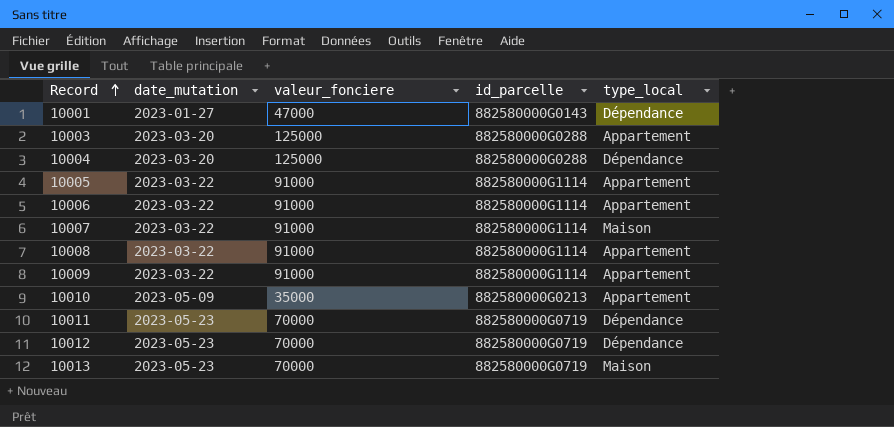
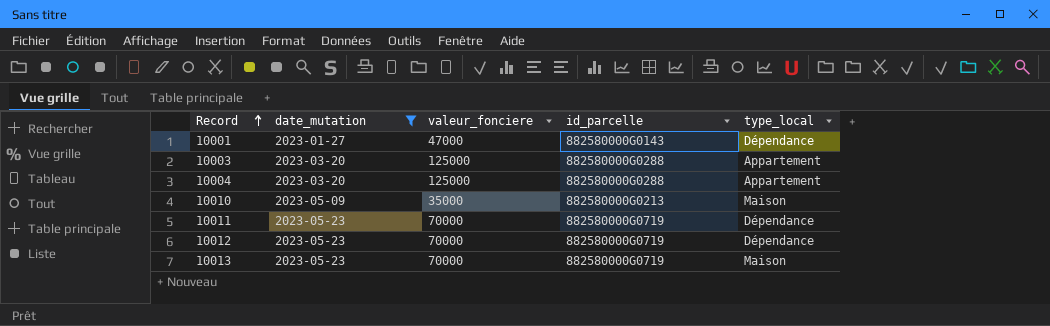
filter: none -> date_mutation != 2023-03-22
10004 | type_local: Dépendance -> Appartement
10010 | type_local: Appartement -> Maison

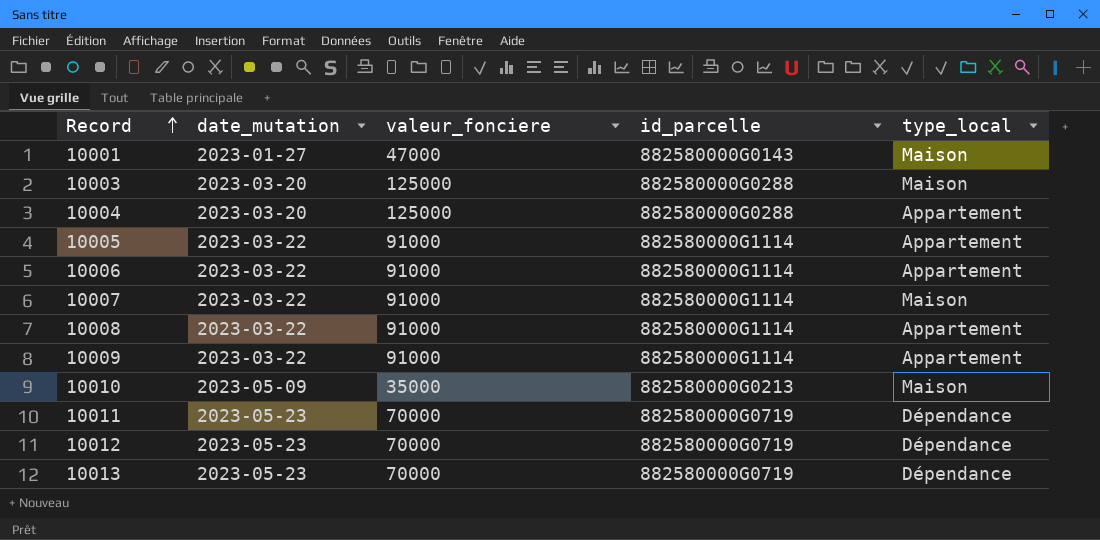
filter: date_mutation != 2023-03-22 -> none
10001 | type_local: Dépendance -> Maison
10003 | type_local: Appartement -> Maison
10013 | type_local: Maison -> Dépendance

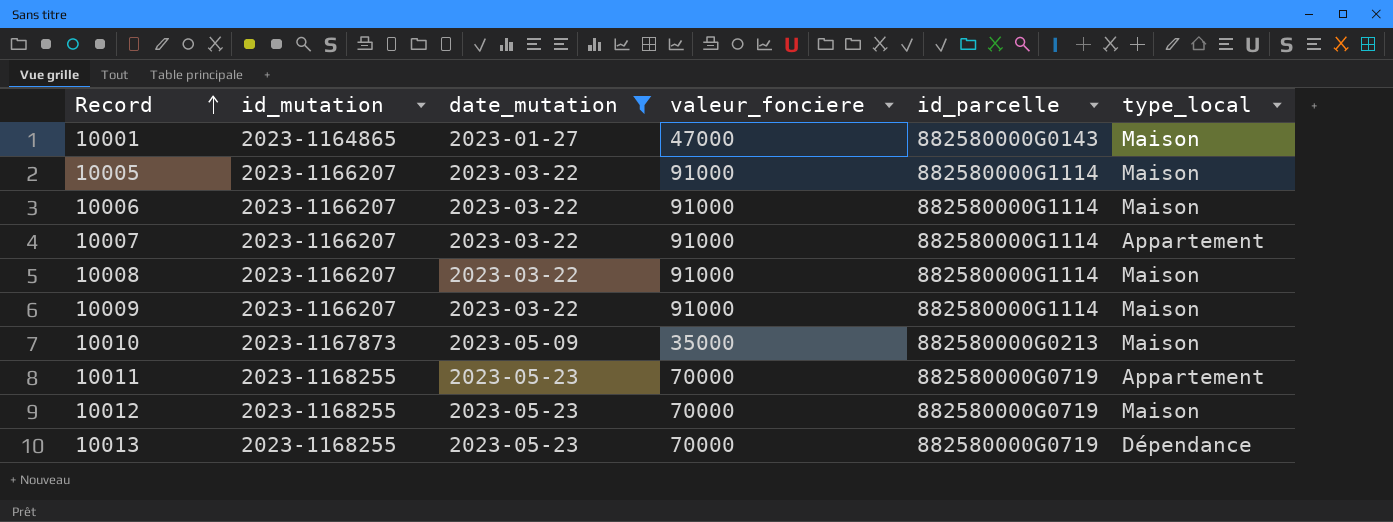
filter: none -> date_mutation != 2023-03-20
column id_mutation | position: none -> 2
10005 | type_local: Appartement -> Maison
10006 | type_local: Appartement -> Maison
10007 | type_local: Maison -> Appartement
10008 | type_local: Appartement -> Maison
10009 | type_local: Appartement -> Maison
10011 | type_local: Dépendance -> Appartement
10012 | type_local: Dépendance -> Maison

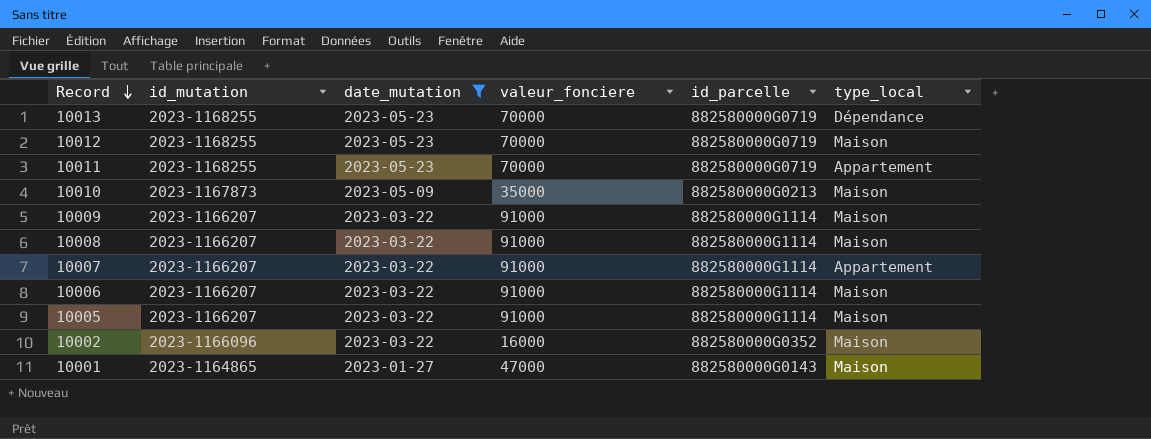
row order: Record ascending -> Record descending
row 10002: none -> 2023-1166096 | 2023-03-22 | 16000 | 882580000G0352 | Maison

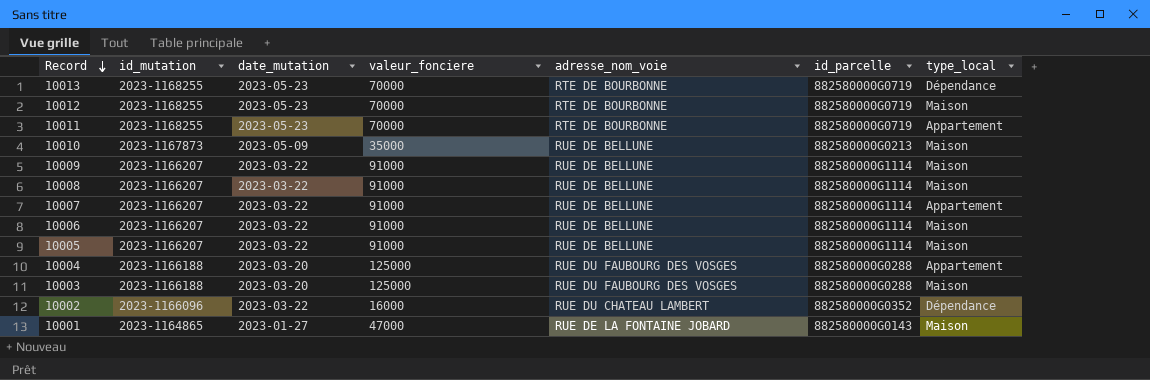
filter: date_mutation != 2023-03-20 -> none
column adresse_nom_voie | position: none -> 5
10002 | type_local: Maison -> Dépendance

